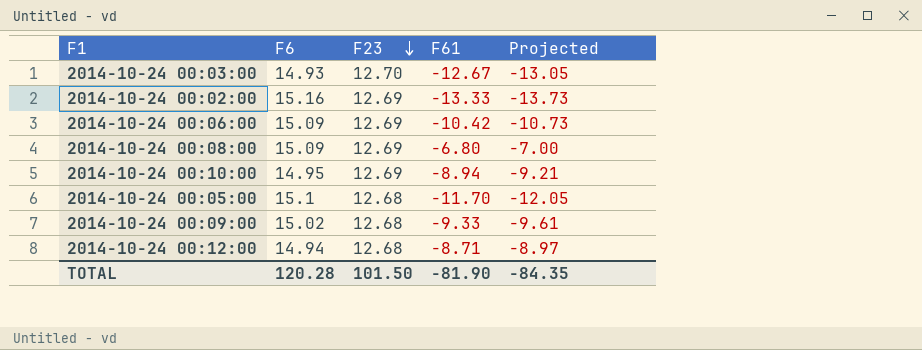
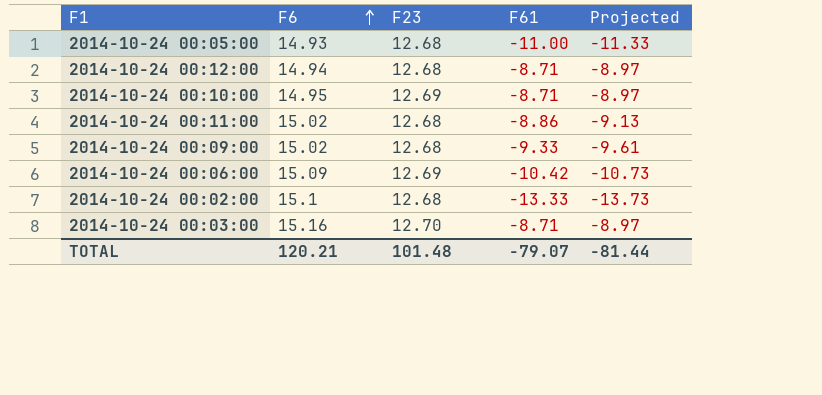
row order: F23 descending -> F6 ascending
row 2014-10-24 00:08:00: 15.09 | 12.69 | -6.80 | -7.00 -> none
2014-10-24 00:05:00 | F6: 15.1 -> 14.93
2014-10-24 00:05:00 | F61: -11.70 -> -11.00
2014-10-24 00:05:00 | Projected: -12.05 -> -11.33
2014-10-24 00:10:00 | F61: -8.94 -> -8.71
2014-10-24 00:10:00 | Projected: -9.21 -> -8.97
row 2014-10-24 00:11:00: none -> 15.02 | 12.68 | -8.86 | -9.13
2014-10-24 00:02:00 | F6: 15.16 -> 15.1
2014-10-24 00:02:00 | F23: 12.69 -> 12.68
2014-10-24 00:03:00 | F6: 14.93 -> 15.16
2014-10-24 00:03:00 | F61: -12.67 -> -8.71
2014-10-24 00:03:00 | Projected: -13.05 -> -8.97
TOTAL | F6: 120.28 -> 120.21
TOTAL | F23: 101.50 -> 101.48
TOTAL | F61: -81.90 -> -79.07
TOTAL | Projected: -84.35 -> -81.44

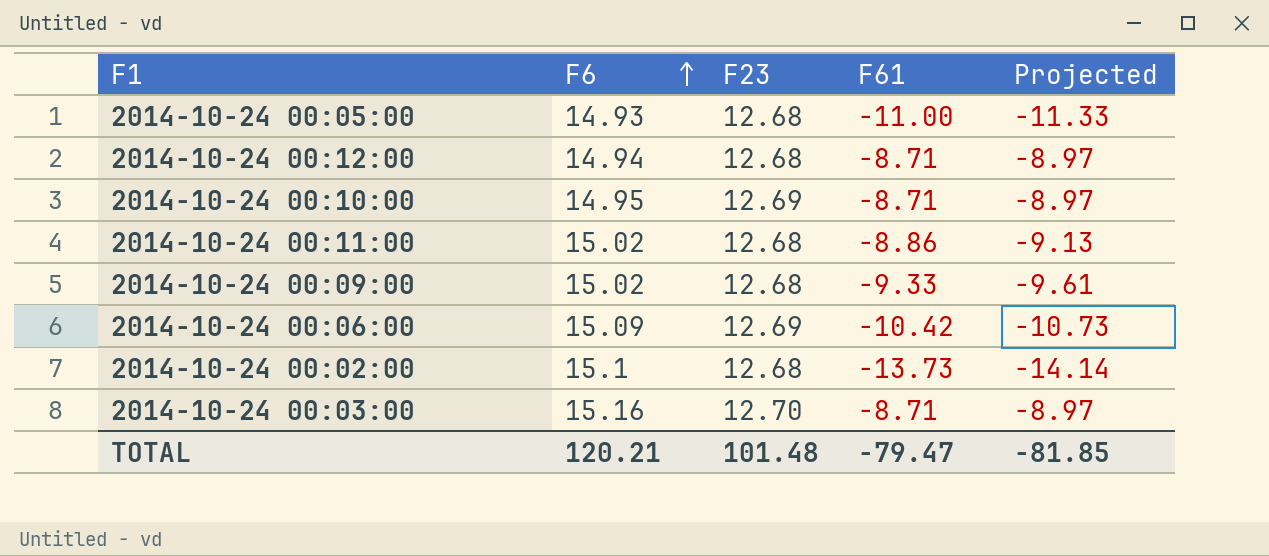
2014-10-24 00:02:00 | F61: -13.33 -> -13.73
2014-10-24 00:02:00 | Projected: -13.73 -> -14.14
TOTAL | F61: -79.07 -> -79.47
TOTAL | Projected: -81.44 -> -81.85

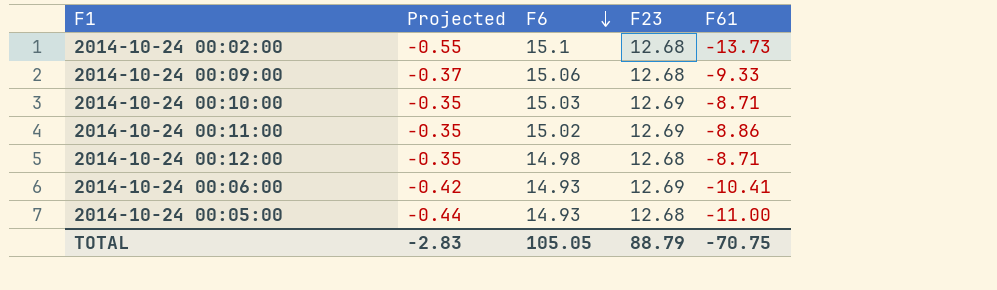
row order: F6 ascending -> F6 descending
column Projected | formula: [F61] * 1.03 -> [F61] * 0.04
column Projected | position: 5 -> 2
row 2014-10-24 00:03:00: 15.16 | 12.70 | -8.71 | -8.97 -> none
2014-10-24 00:09:00 | F6: 15.02 -> 15.06
2014-10-24 00:10:00 | F6: 14.95 -> 15.03
2014-10-24 00:11:00 | F23: 12.68 -> 12.69
2014-10-24 00:12:00 | F6: 14.94 -> 14.98
2014-10-24 00:06:00 | F6: 15.09 -> 14.93
2014-10-24 00:06:00 | F61: -10.42 -> -10.41
TOTAL | Projected: -81.85 -> -2.83
TOTAL | F6: 120.21 -> 105.05
TOTAL | F23: 101.48 -> 88.79
TOTAL | F61: -79.47 -> -70.75

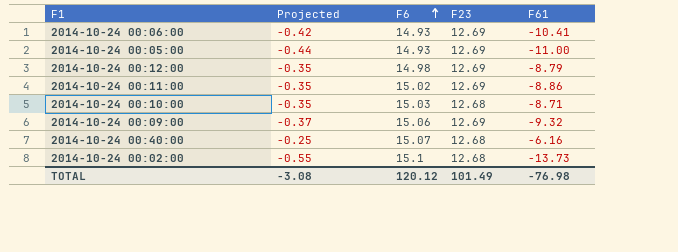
row order: F6 descending -> F6 ascending
2014-10-24 00:05:00 | F23: 12.68 -> 12.69
2014-10-24 00:12:00 | F23: 12.68 -> 12.69
2014-10-24 00:12:00 | F61: -8.71 -> -8.79
2014-10-24 00:10:00 | F23: 12.69 -> 12.68
2014-10-24 00:09:00 | F23: 12.68 -> 12.69
2014-10-24 00:09:00 | F61: -9.33 -> -9.32
row 2014-10-24 00:40:00: none -> -0.25 | 15.07 | 12.68 | -6.16
TOTAL | Projected: -2.83 -> -3.08
TOTAL | F6: 105.05 -> 120.12
TOTAL | F23: 88.79 -> 101.49
TOTAL | F61: -70.75 -> -76.98

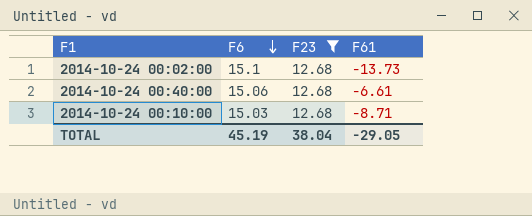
filter: none -> F23 = 12.68
row order: F6 ascending -> F6 descending
column Projected | formula: [F61] * 0.04 -> none
2014-10-24 00:40:00 | F6: 15.07 -> 15.06
2014-10-24 00:40:00 | F61: -6.16 -> -6.61
TOTAL | F6: 120.12 -> 45.19
TOTAL | F23: 101.49 -> 38.04
TOTAL | F61: -76.98 -> -29.05

